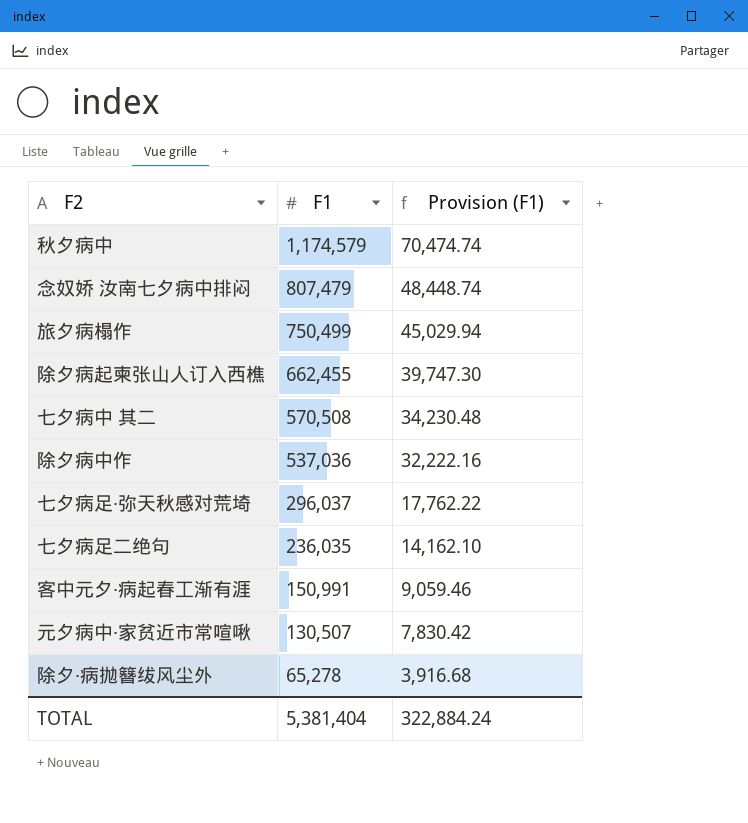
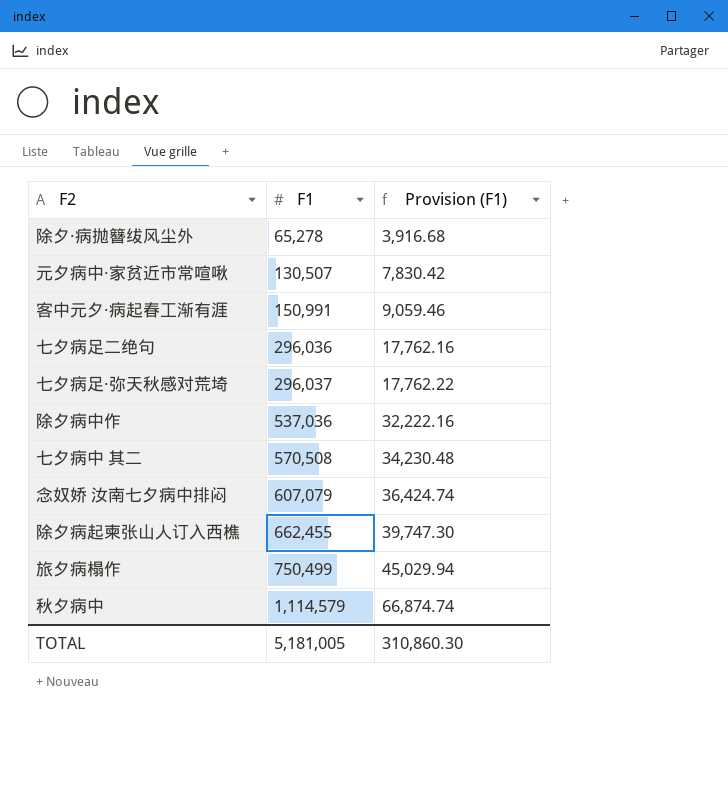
row order: F1 descending -> F1 ascending
七夕病足二绝句 | F1: 236,035 -> 296,036
七夕病足二绝句 | Provision (F1): 14,162.10 -> 17,762.16
念奴娇 汝南七夕病中排闷 | F1: 807,479 -> 607,079
念奴娇 汝南七夕病中排闷 | Provision (F1): 48,448.74 -> 36,424.74
秋夕病中 | F1: 1,174,579 -> 1,114,579
秋夕病中 | Provision (F1): 70,474.74 -> 66,874.74
TOTAL | F1: 5,381,404 -> 5,181,005
TOTAL | Provision (F1): 322,884.24 -> 310,860.30

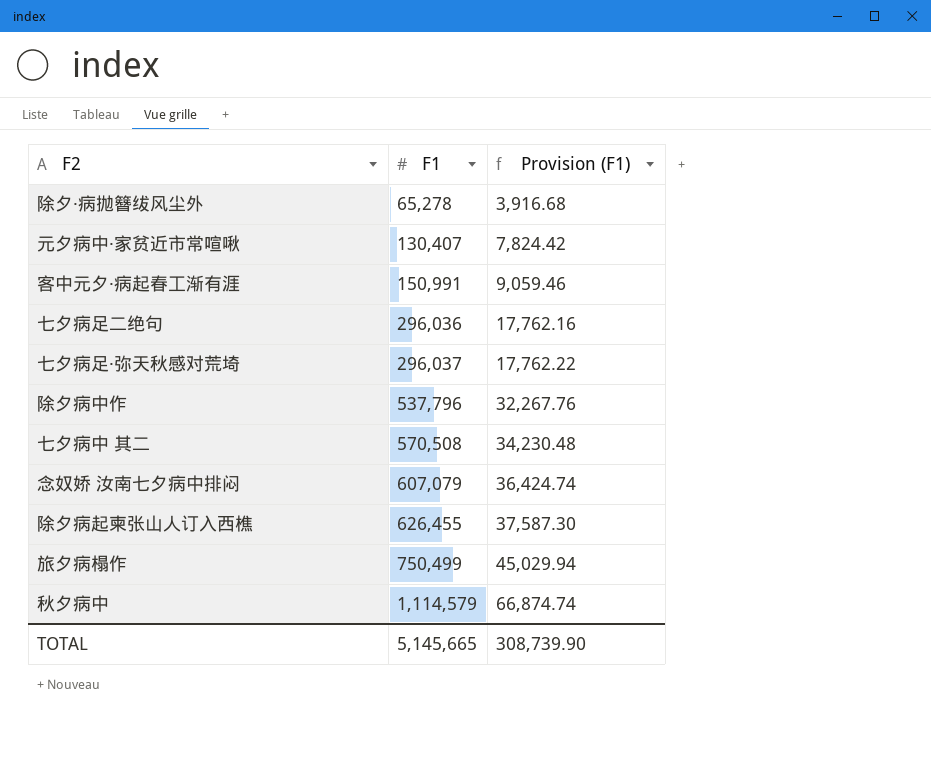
元夕病中·家贫近市常喧啾 | F1: 130,507 -> 130,407
元夕病中·家贫近市常喧啾 | Provision (F1): 7,830.42 -> 7,824.42
除夕病中作 | F1: 537,036 -> 537,796
除夕病中作 | Provision (F1): 32,222.16 -> 32,267.76
除夕病起柬张山人订入西樵 | F1: 662,455 -> 626,455
除夕病起柬张山人订入西樵 | Provision (F1): 39,747.30 -> 37,587.30
TOTAL | F1: 5,181,005 -> 5,145,665
TOTAL | Provision (F1): 310,860.30 -> 308,739.90

